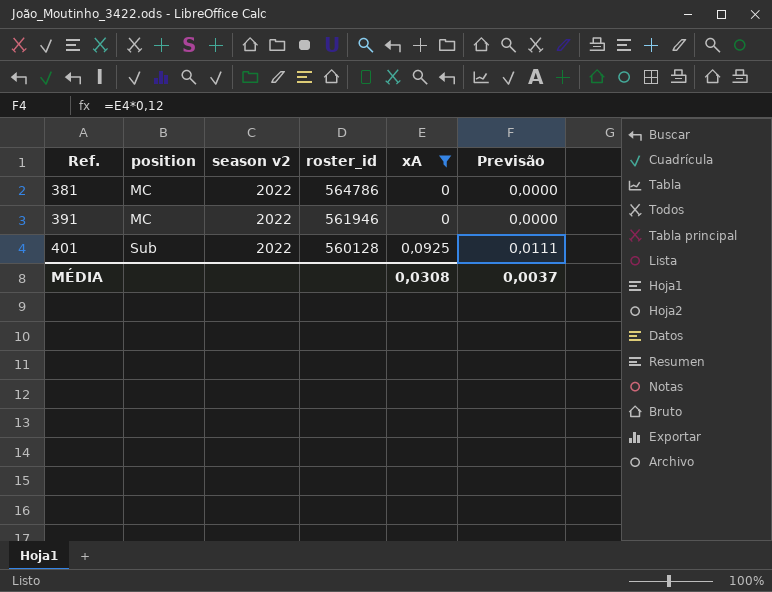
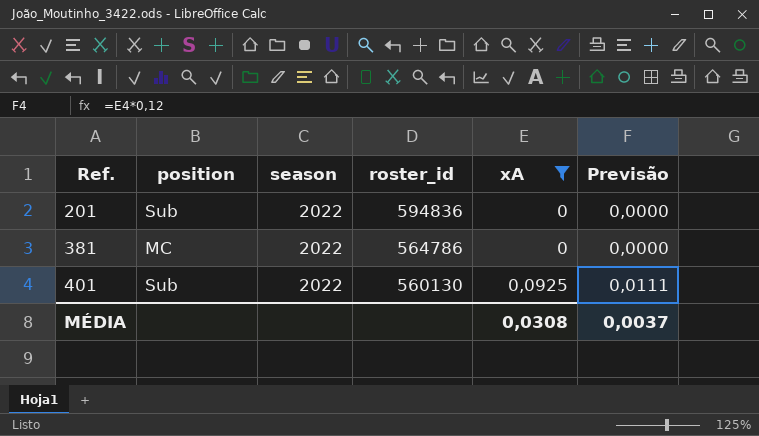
column name: season v2 -> season
row 391: MC | 2022 | 561946 | 0 | 0,0000 -> none
row 201: none -> Sub | 2022 | 594836 | 0 | 0,0000
401 | roster_id: 560128 -> 560130

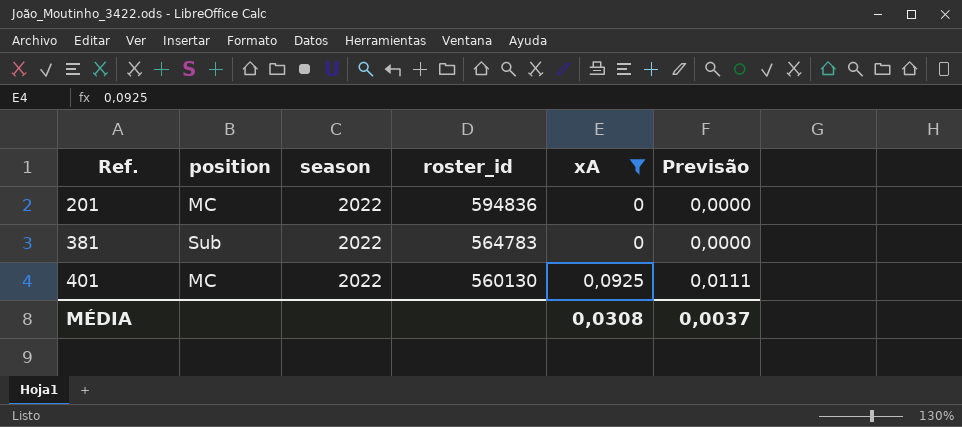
201 | position: Sub -> MC
381 | position: MC -> Sub
381 | roster_id: 564786 -> 564783
401 | position: Sub -> MC

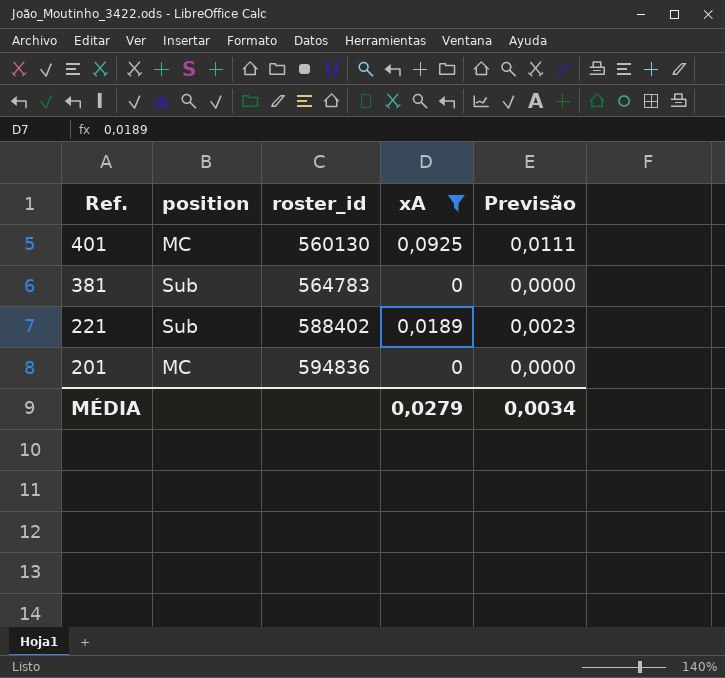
row order: Ref. ascending -> Ref. descending
column season | position: 3 -> none
row 221: none -> Sub | 588402 | 0,0189 | 0,0023
MÉDIA | xA: 0,0308 -> 0,0279
MÉDIA | Previsão: 0,0037 -> 0,0034

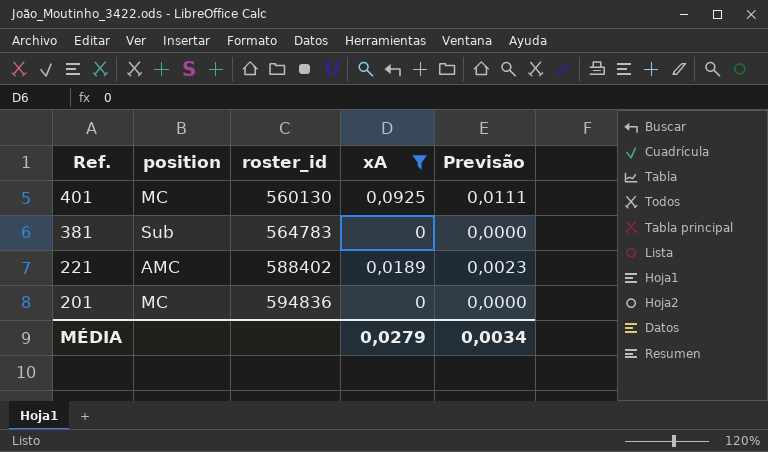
221 | position: Sub -> AMC

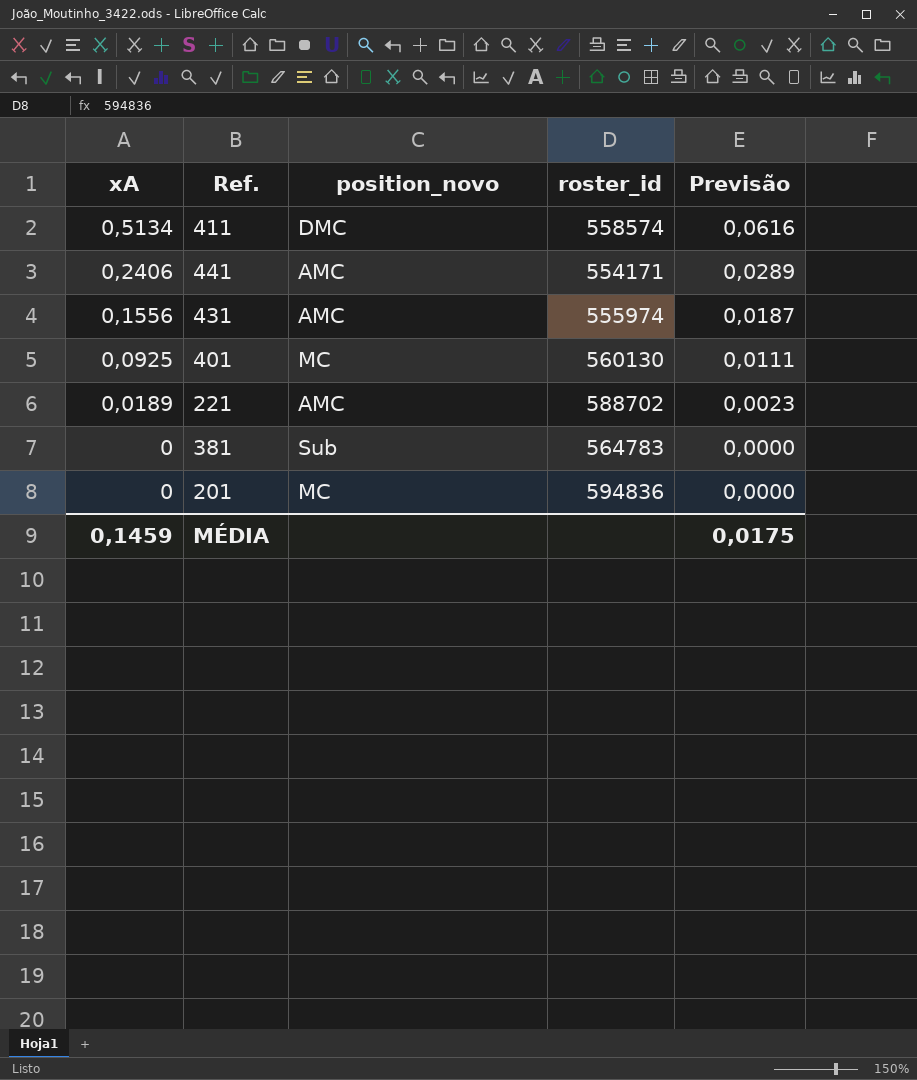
filter: xA <= 0,0925 -> none
row order: Ref. descending -> xA descending
column xA | position: 4 -> 1
column name: position -> position_novo
221 | roster_id: 588402 -> 588702
MÉDIA | xA: 0,0279 -> 0,1459
MÉDIA | Previsão: 0,0034 -> 0,0175

